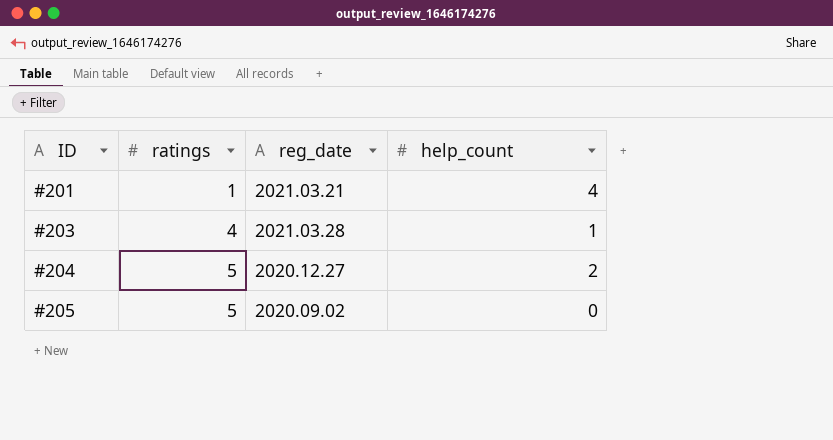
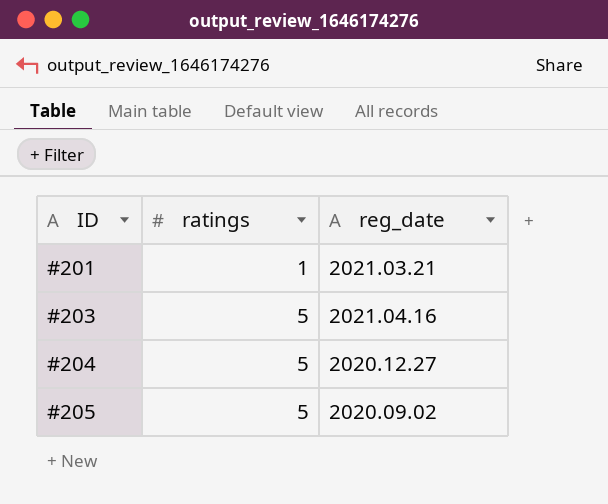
column help_count | position: 4 -> none
#203 | ratings: 4 -> 5
#203 | reg_date: 2021.03.28 -> 2021.04.16

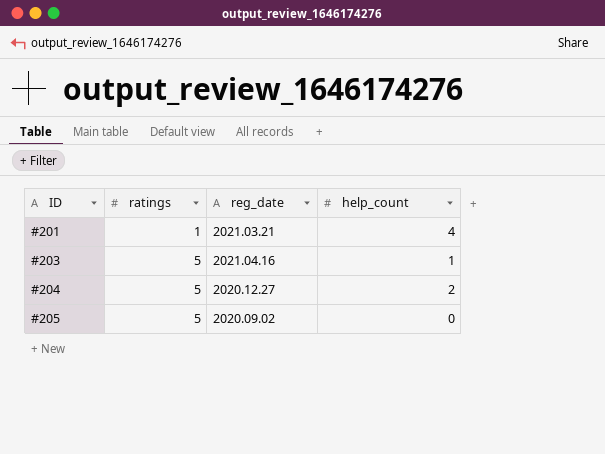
column help_count | position: none -> 4

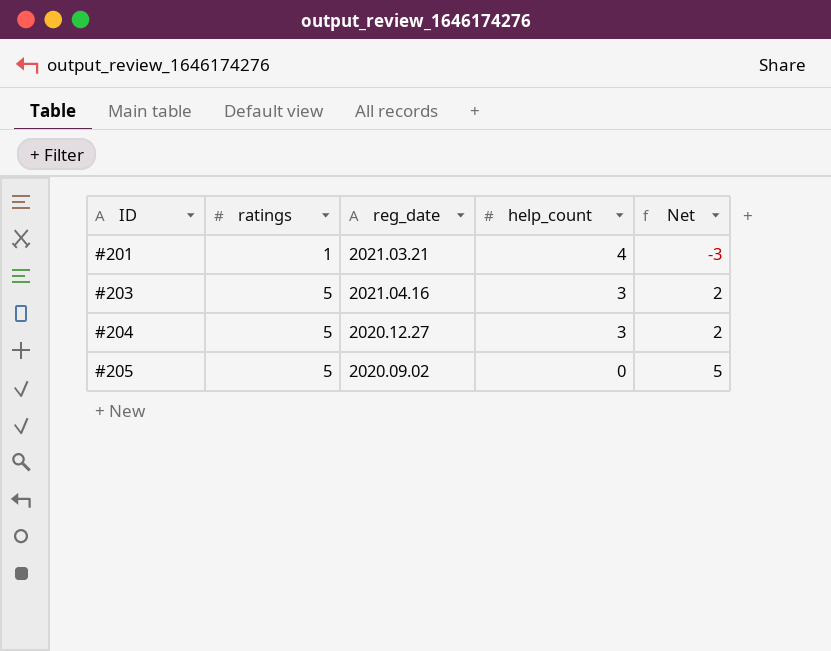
column Net | formula: none -> [ratings] - [help_count]
#203 | help_count: 1 -> 3
#204 | help_count: 2 -> 3

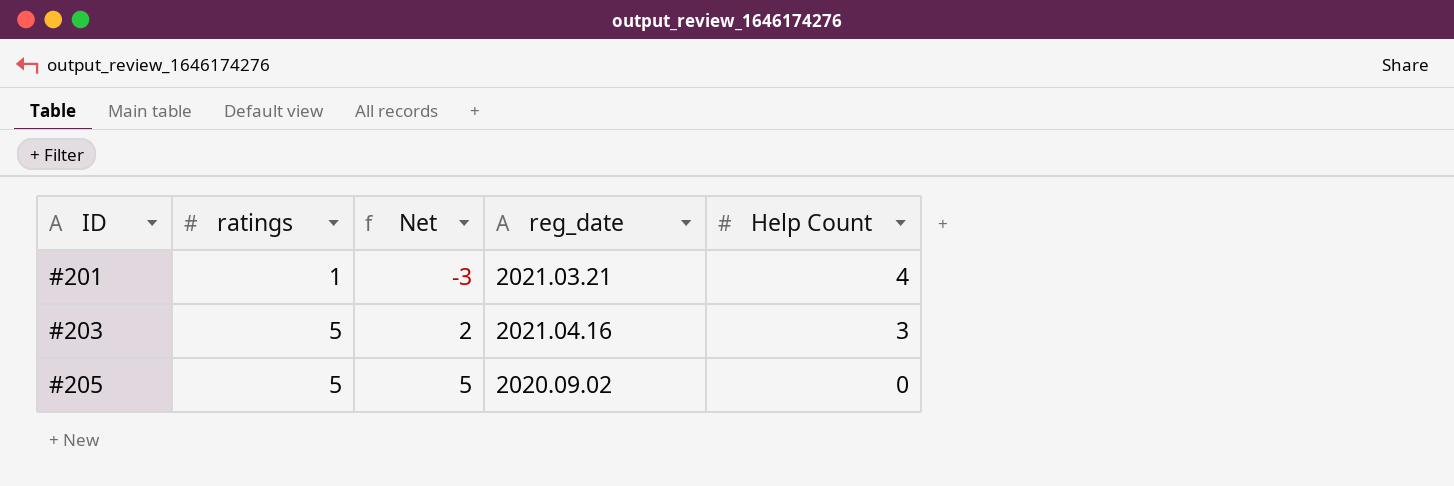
column Net | position: 5 -> 3
column name: help_count -> Help Count
row #204: 5 | 2020.12.27 | 3 | 2 -> none

